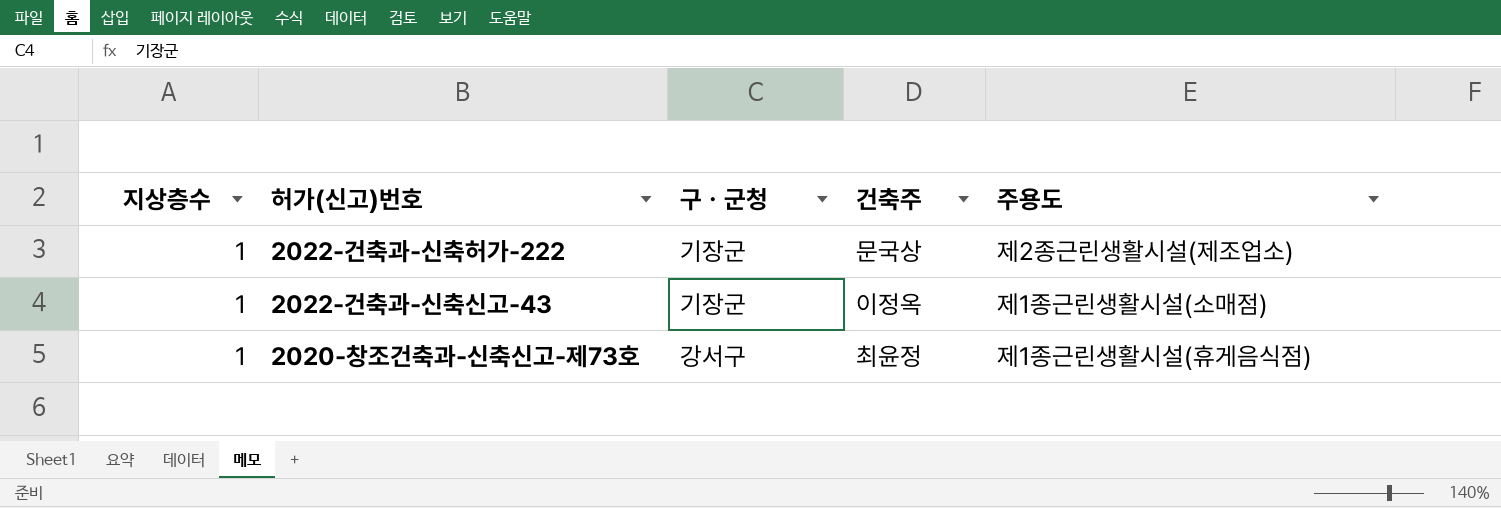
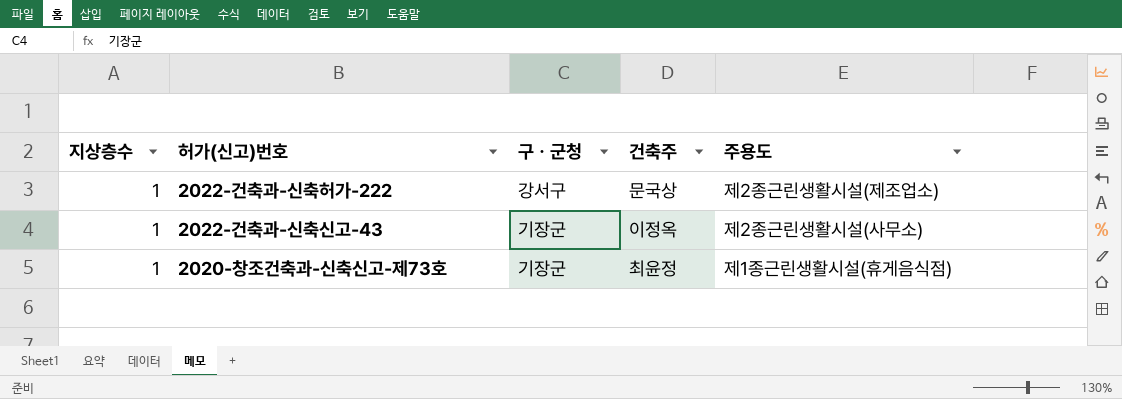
2022-건축과-신축허가-222 | 구ㆍ군청: 기장군 -> 강서구
2022-건축과-신축신고-43 | 주용도: 제1종근린생활시설(소매점) -> 제2종근린생활시설(사무소)
2020-창조건축과-신축신고-제73호 | 구ㆍ군청: 강서구 -> 기장군

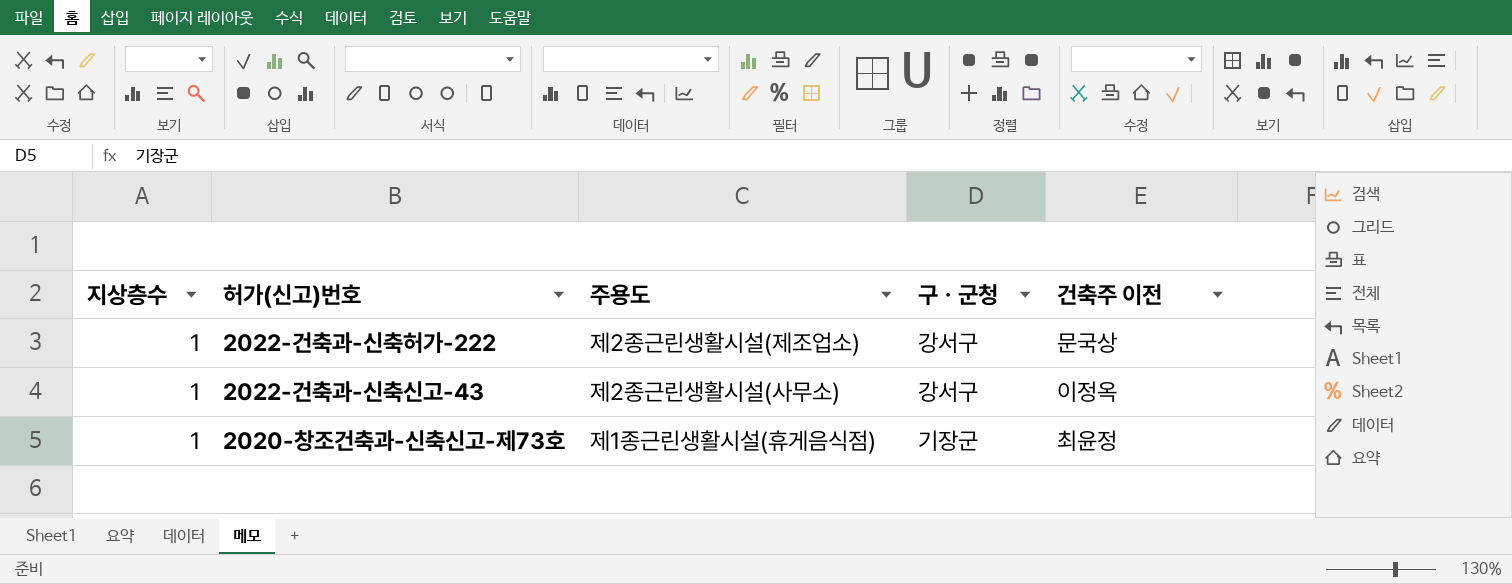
column 주용도 | position: 5 -> 3
column name: 건축주 -> 건축주 이전
2022-건축과-신축신고-43 | 구ㆍ군청: 기장군 -> 강서구

